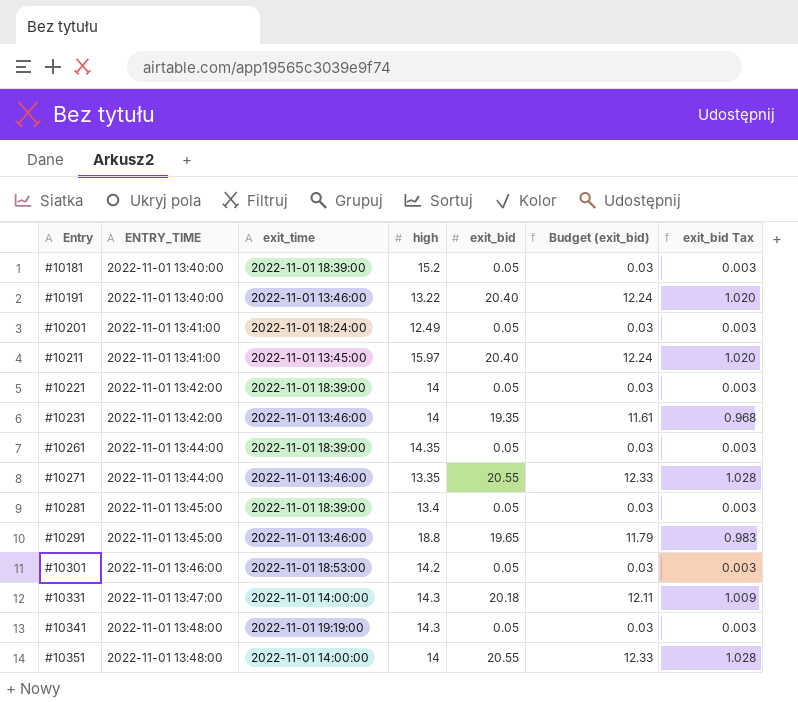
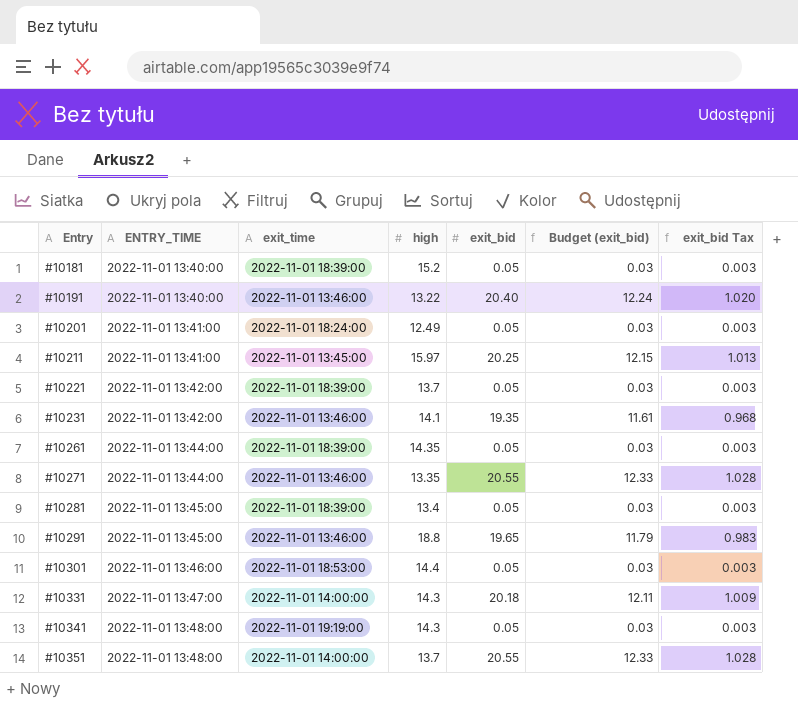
#10211 | exit_bid: 20.40 -> 20.25
#10211 | Budget (exit_bid): 12.24 -> 12.15
#10211 | exit_bid Tax: 1.020 -> 1.013
#10221 | high: 14 -> 13.7
#10231 | high: 14 -> 14.1
#10301 | high: 14.2 -> 14.4
#10351 | high: 14 -> 13.7

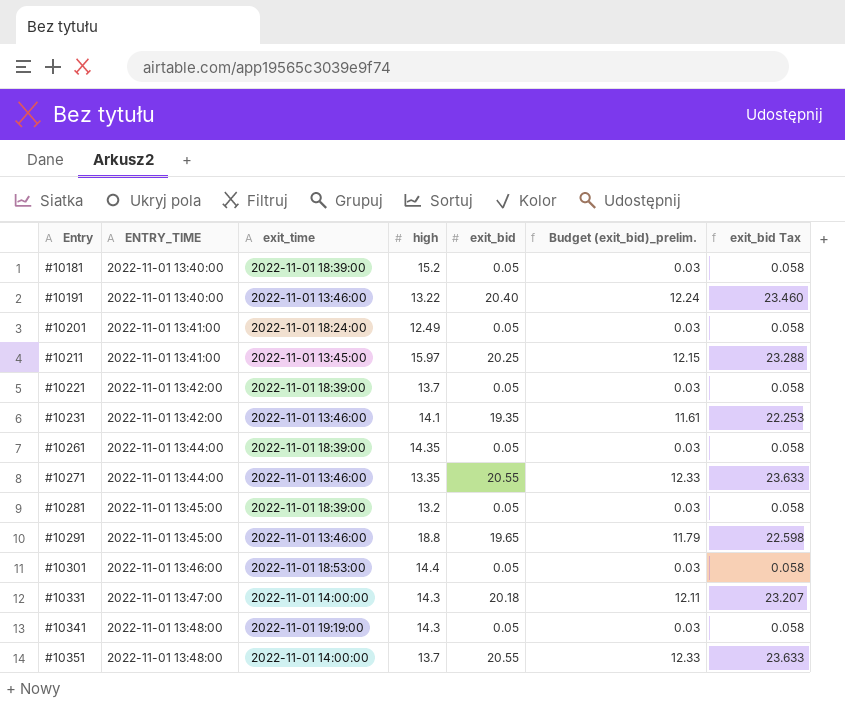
column name: Budget (exit_bid) -> Budget (exit_bid)_prelim.
column exit_bid Tax | formula: [exit_bid] * 0.05 -> [exit_bid] * 1.15
#10281 | high: 13.4 -> 13.2

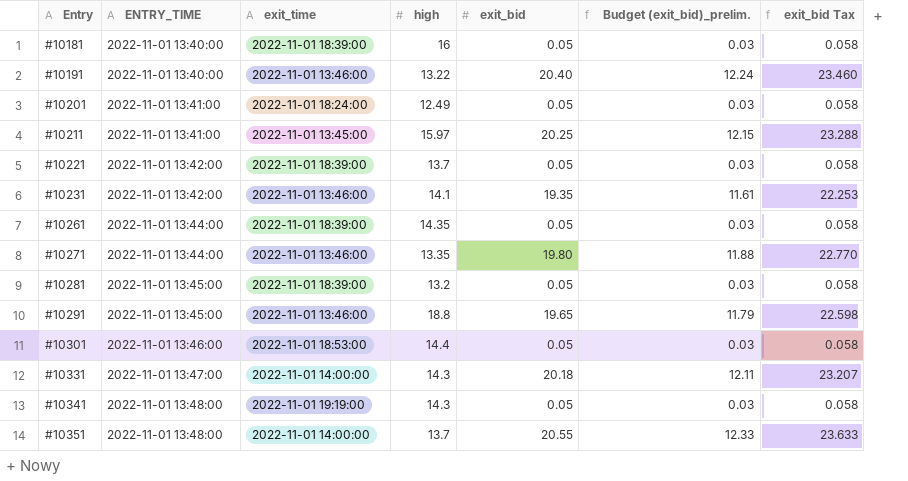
#10181 | high: 15.2 -> 16
#10271 | exit_bid: 20.55 -> 19.80
#10271 | Budget (exit_bid)_prelim.: 12.33 -> 11.88
#10271 | exit_bid Tax: 23.633 -> 22.770

